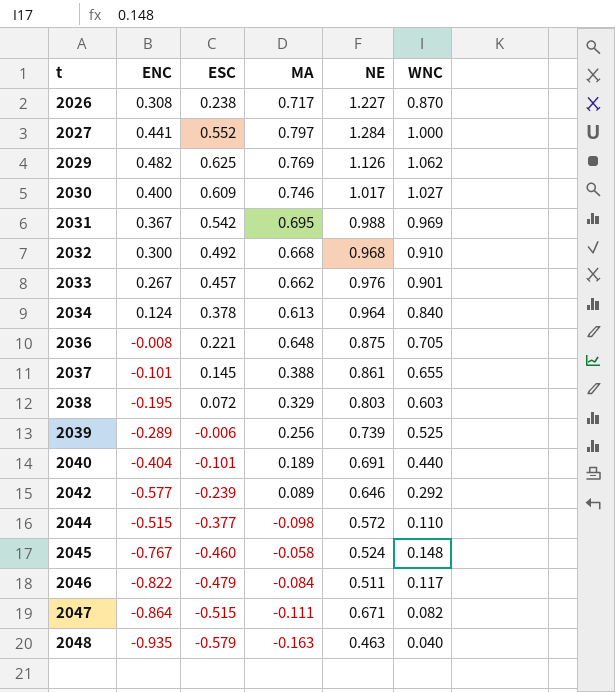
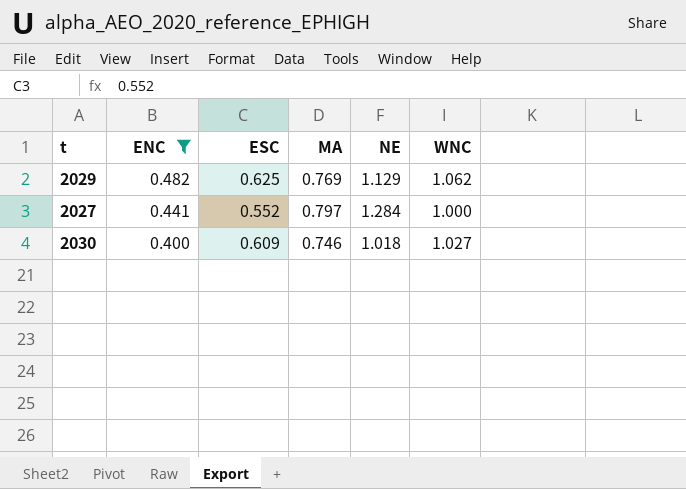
filter: none -> ENC >= 0.400
row order: t ascending -> ENC descending
2029 | NE: 1.126 -> 1.129
2030 | NE: 1.017 -> 1.018

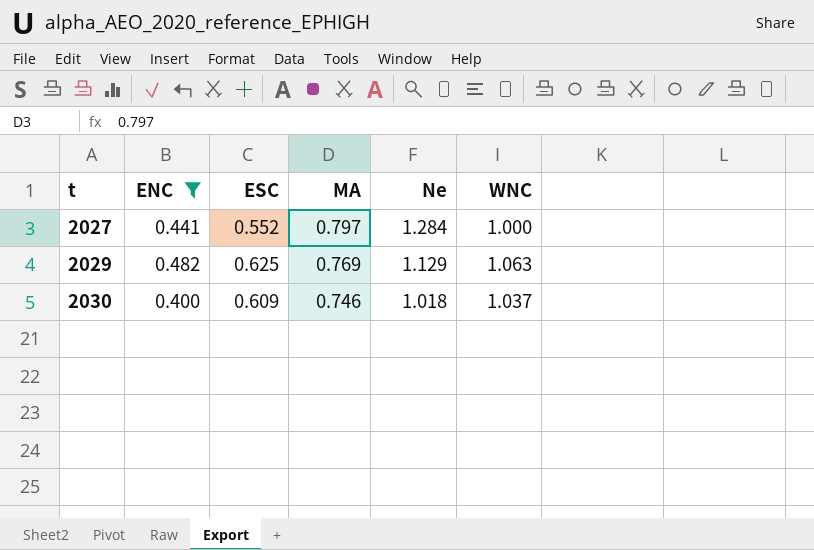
row order: ENC descending -> t ascending
column name: NE -> Ne
2029 | WNC: 1.062 -> 1.063
2030 | WNC: 1.027 -> 1.037

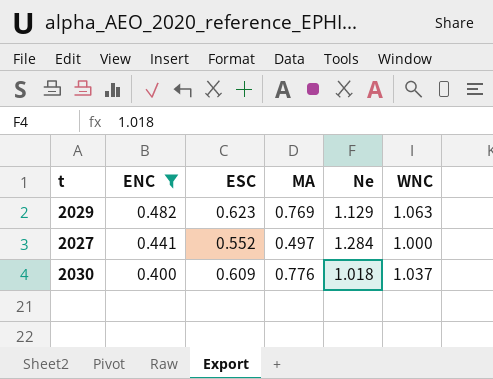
row order: t ascending -> ENC descending
2029 | ESC: 0.625 -> 0.623
2027 | MA: 0.797 -> 0.497
2030 | MA: 0.746 -> 0.776

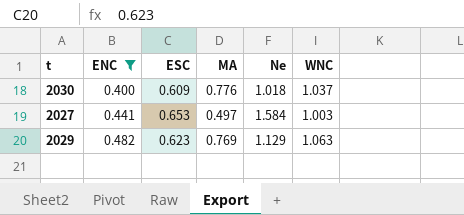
row order: ENC descending -> ENC ascending
2027 | ESC: 0.552 -> 0.653
2027 | Ne: 1.284 -> 1.584
2027 | WNC: 1.000 -> 1.003

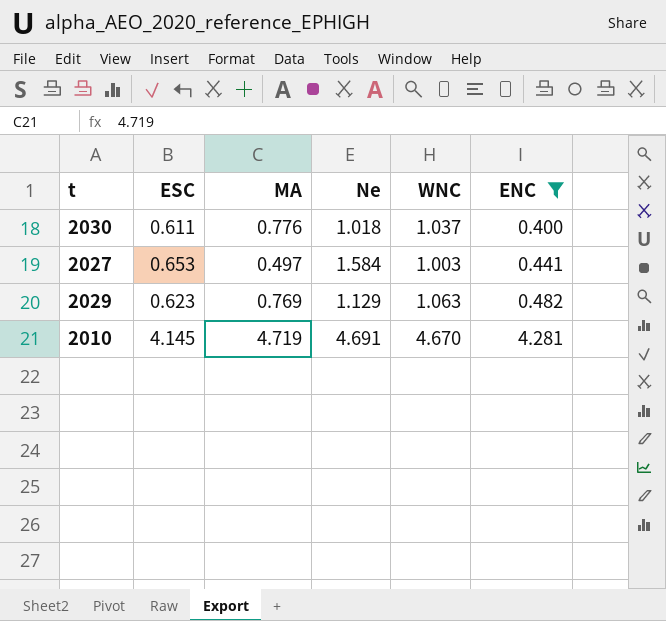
column ENC | position: 2 -> 6
2030 | ESC: 0.609 -> 0.611
row 2010: none -> 4.145 | 4.719 | 4.691 | 4.670 | 4.281

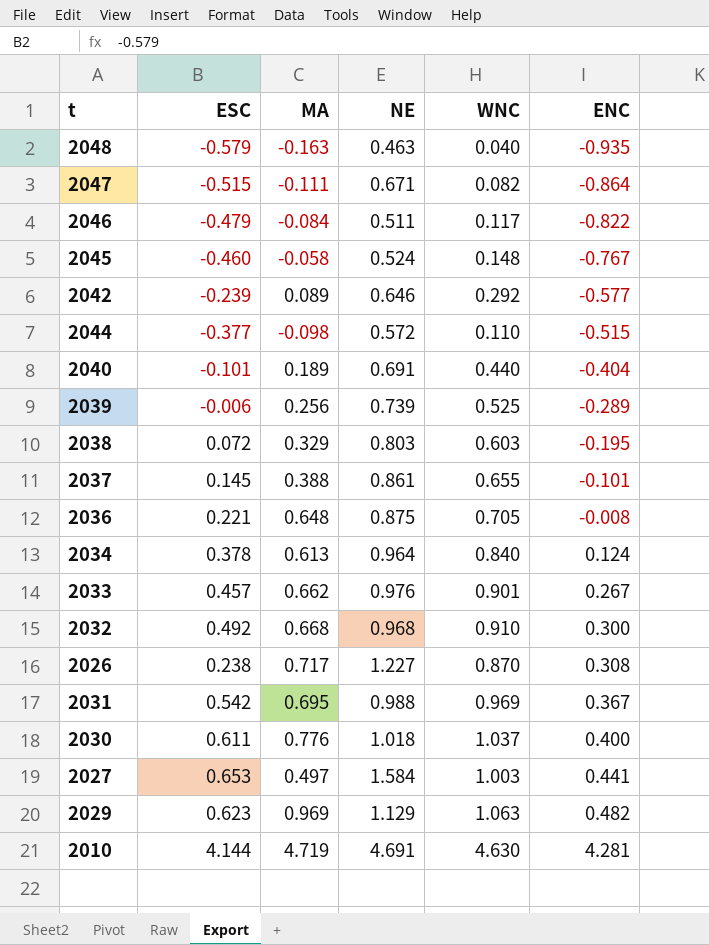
filter: ENC >= 0.400 -> none
column name: Ne -> NE
2029 | MA: 0.769 -> 0.969
2010 | ESC: 4.145 -> 4.144
2010 | WNC: 4.670 -> 4.630

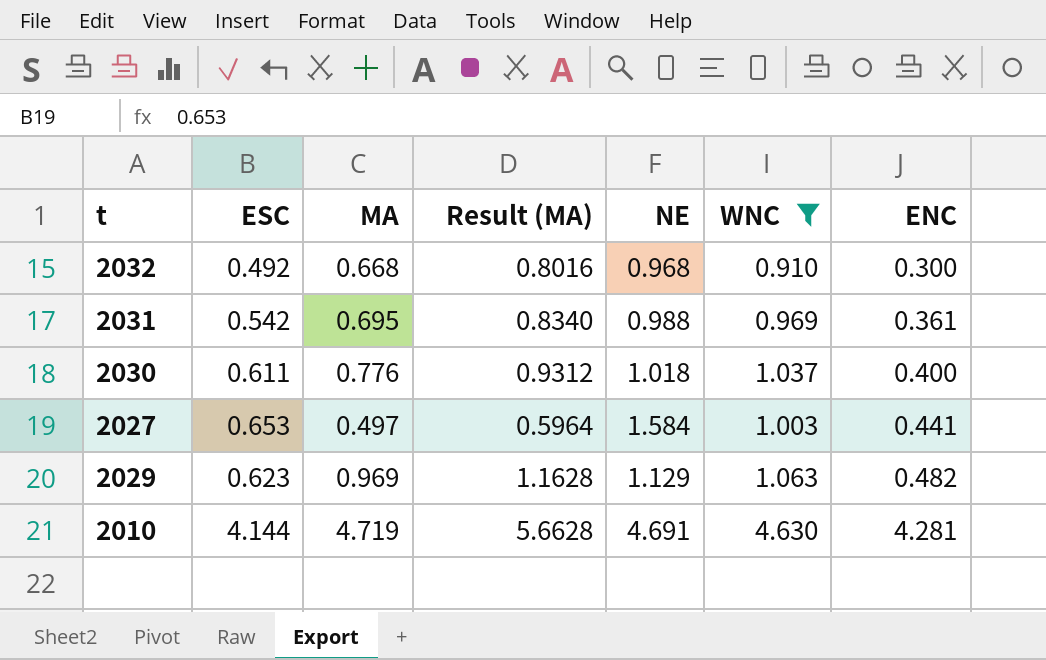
filter: none -> WNC >= 0.910
column Result (MA) | formula: none -> [MA] * 1.2
2031 | ENC: 0.367 -> 0.361

